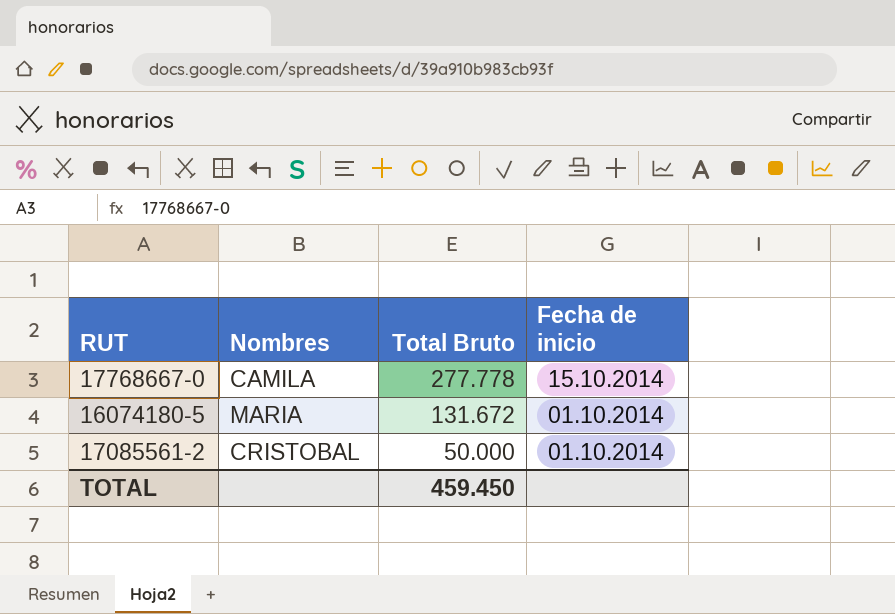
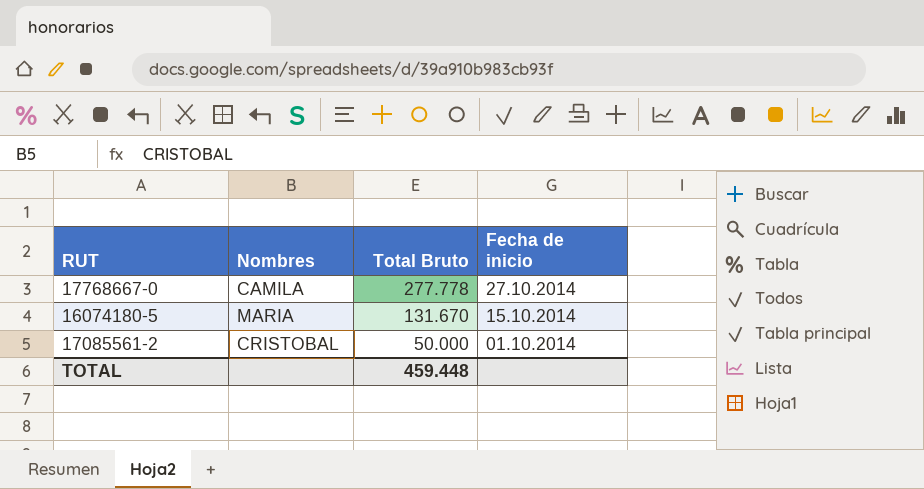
17768667-0 | Fecha de inicio: 15.10.2014 -> 27.10.2014
16074180-5 | Total Bruto: 131.672 -> 131.670
16074180-5 | Fecha de inicio: 01.10.2014 -> 15.10.2014
TOTAL | Total Bruto: 459.450 -> 459.448

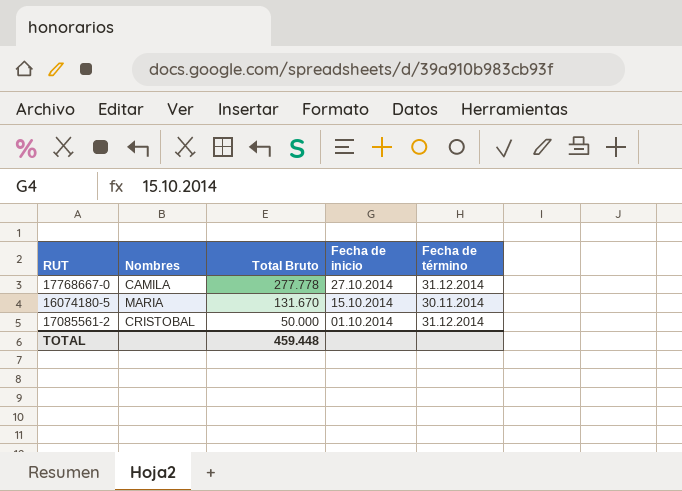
column Fecha de término | position: none -> 5

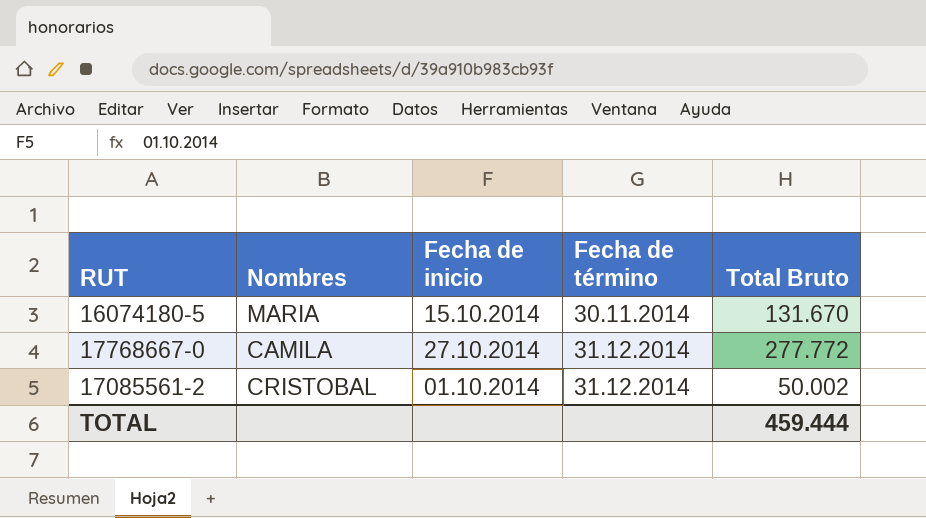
row order: Total Bruto descending -> Fecha de término ascending
column Total Bruto | position: 3 -> 5
17768667-0 | Total Bruto: 277.778 -> 277.772
17085561-2 | Total Bruto: 50.000 -> 50.002
TOTAL | Total Bruto: 459.448 -> 459.444

